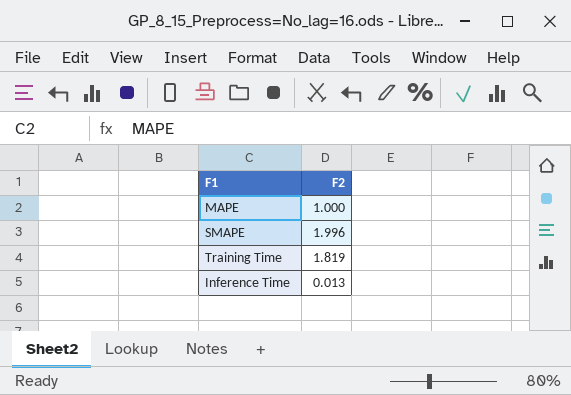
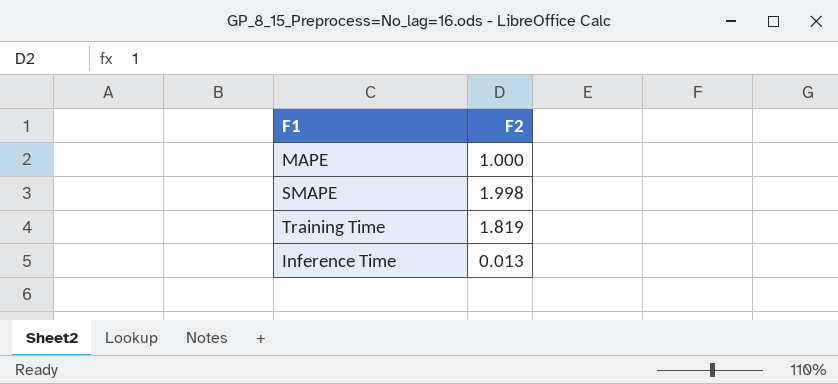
SMAPE | F2: 1.996 -> 1.998

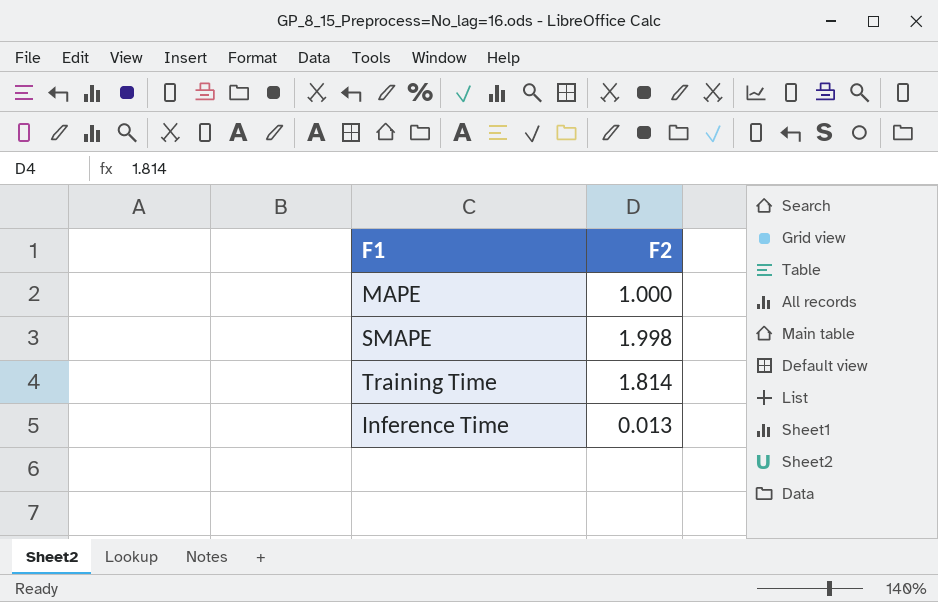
Training Time | F2: 1.819 -> 1.814

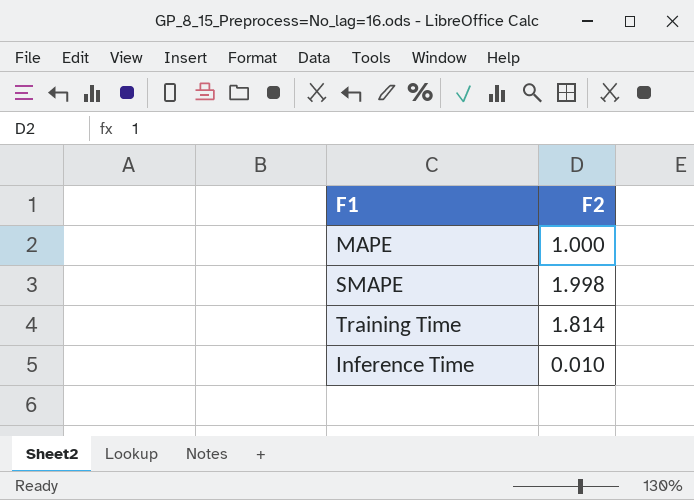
Inference Time | F2: 0.013 -> 0.010

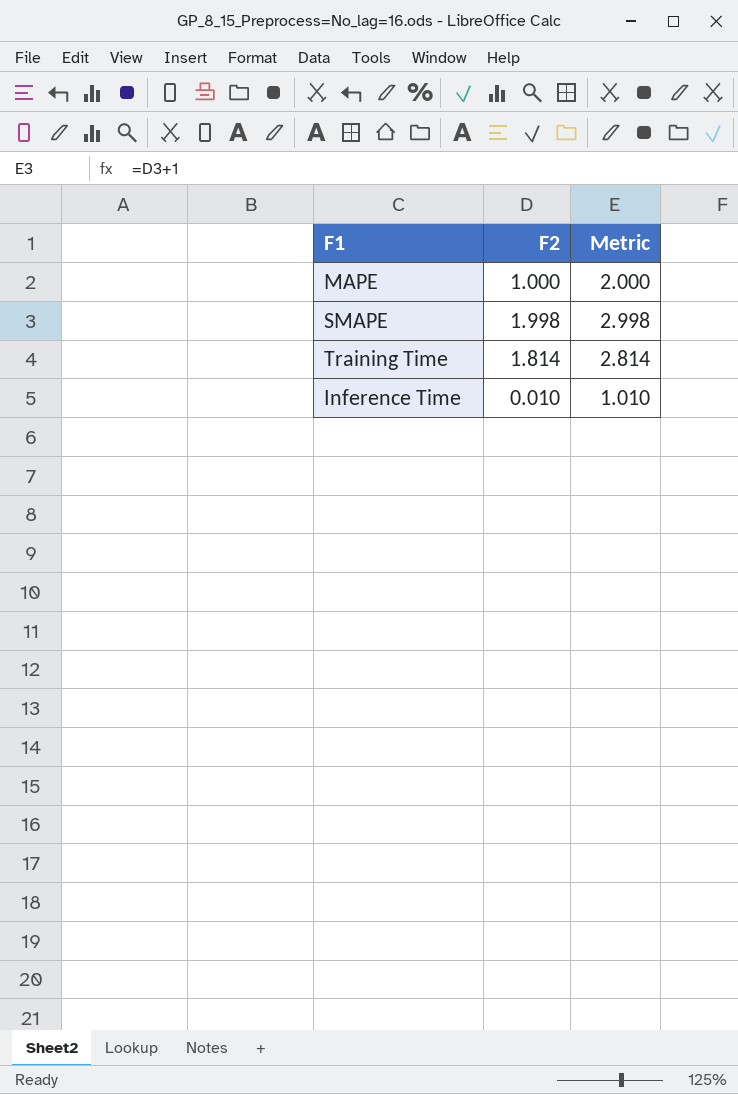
column Metric | formula: none -> [F2] + 1

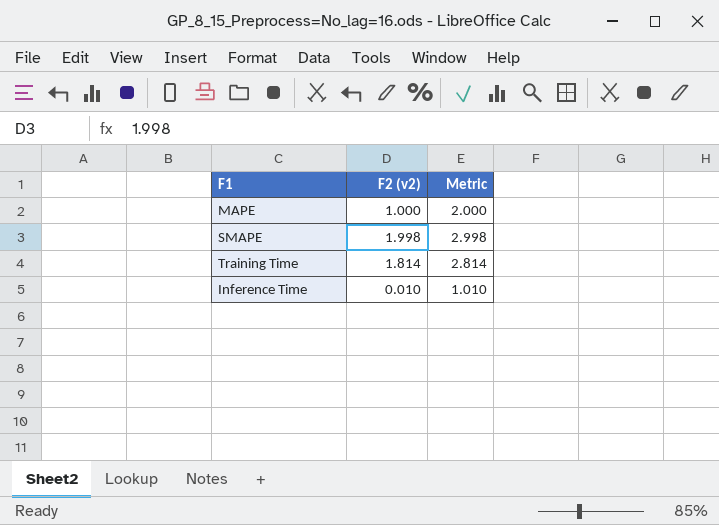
column name: F2 -> F2 (v2)

